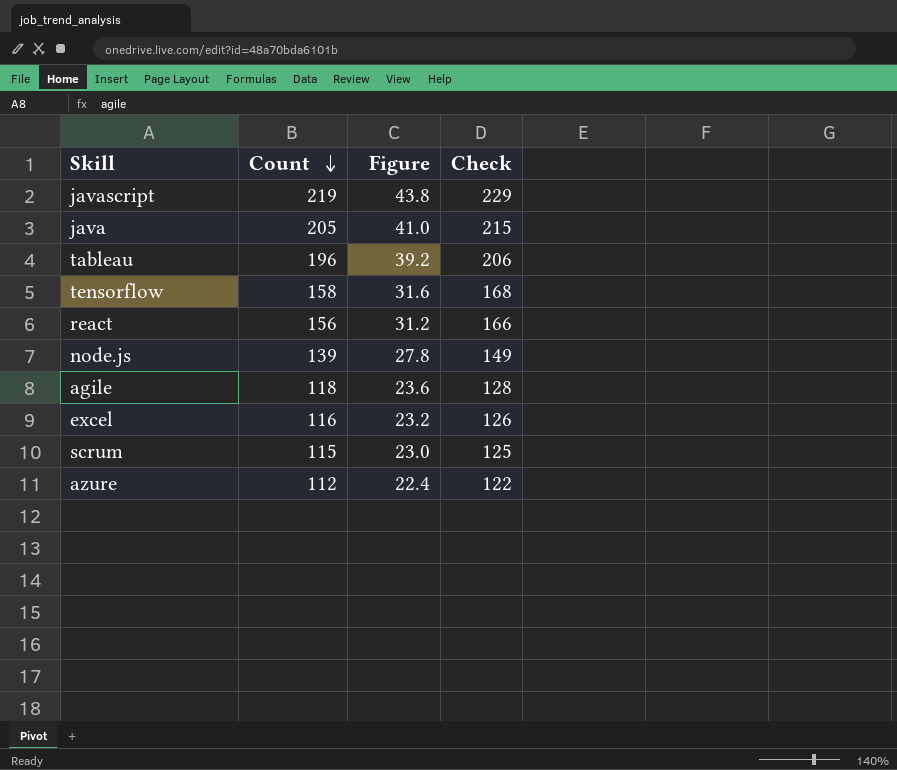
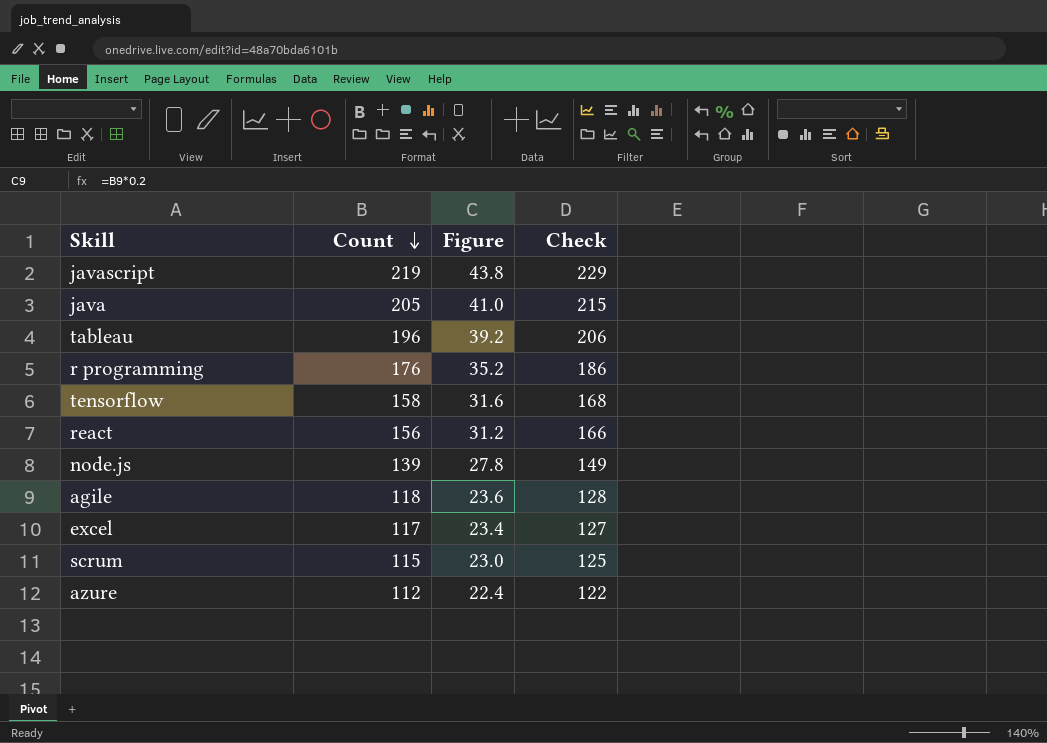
row r programming: none -> 176 | 35.2 | 186
excel | Count: 116 -> 117
excel | Figure: 23.2 -> 23.4
excel | Check: 126 -> 127

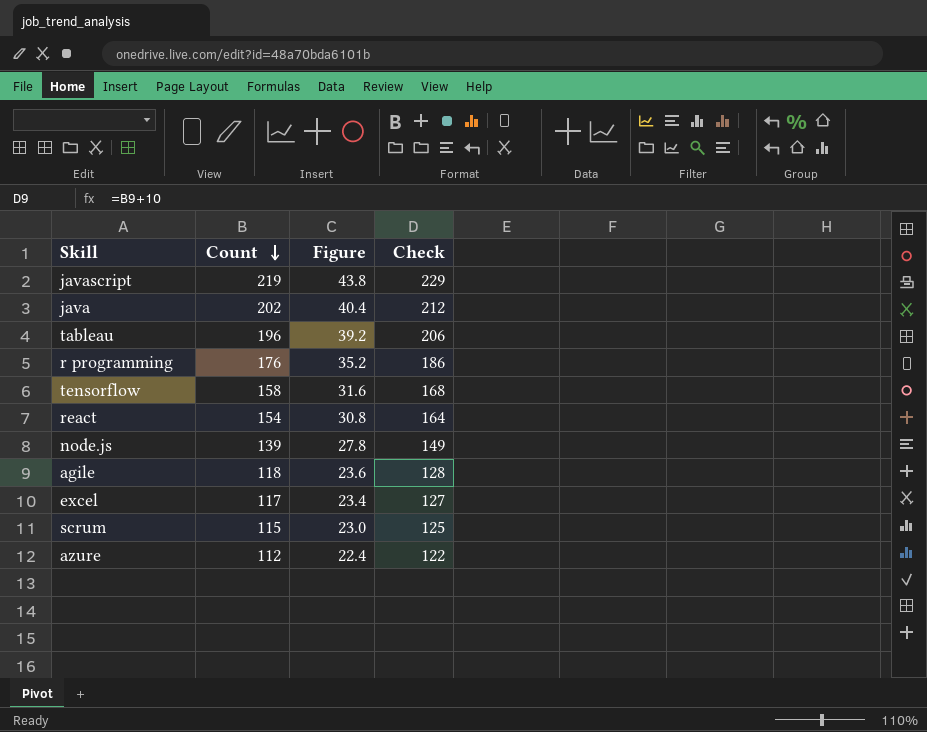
java | Count: 205 -> 202
java | Figure: 41.0 -> 40.4
java | Check: 215 -> 212
react | Count: 156 -> 154
react | Figure: 31.2 -> 30.8
react | Check: 166 -> 164

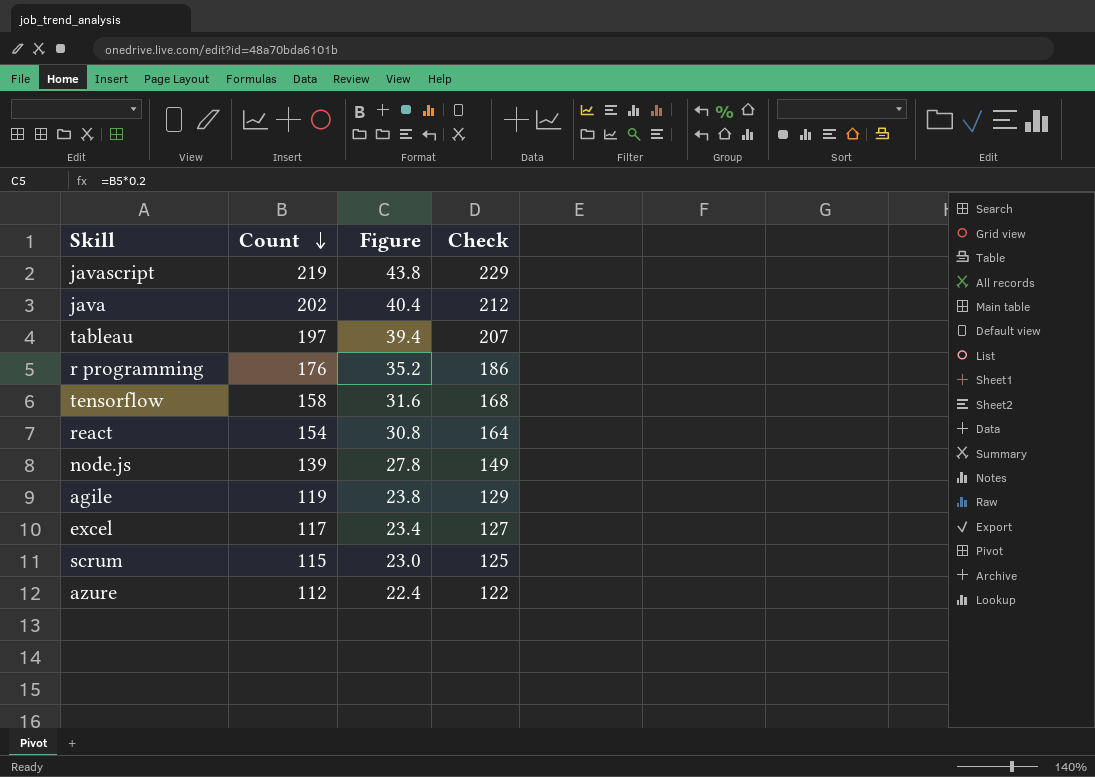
tableau | Count: 196 -> 197
tableau | Figure: 39.2 -> 39.4
tableau | Check: 206 -> 207
agile | Count: 118 -> 119
agile | Figure: 23.6 -> 23.8
agile | Check: 128 -> 129

